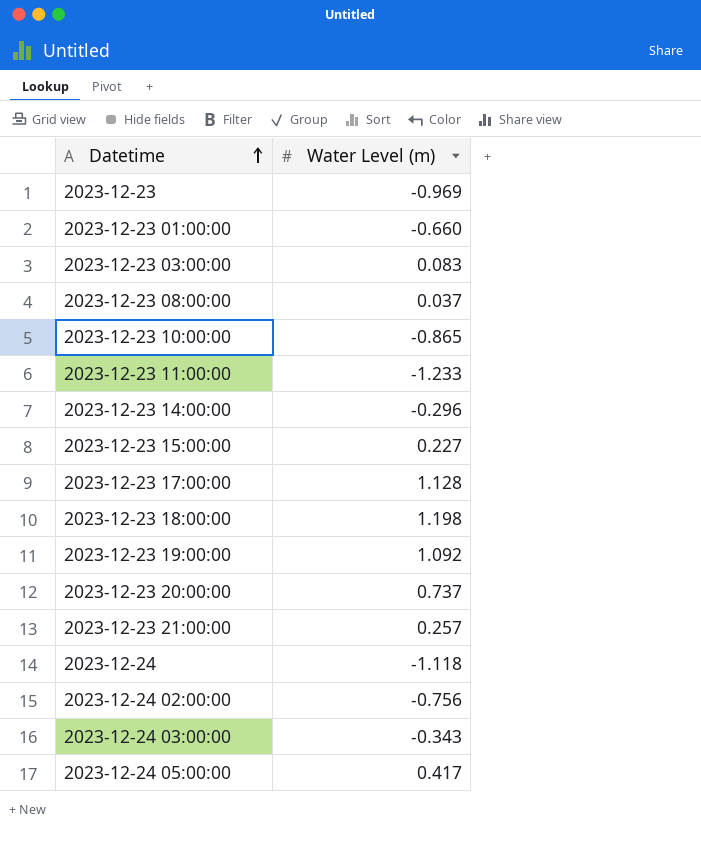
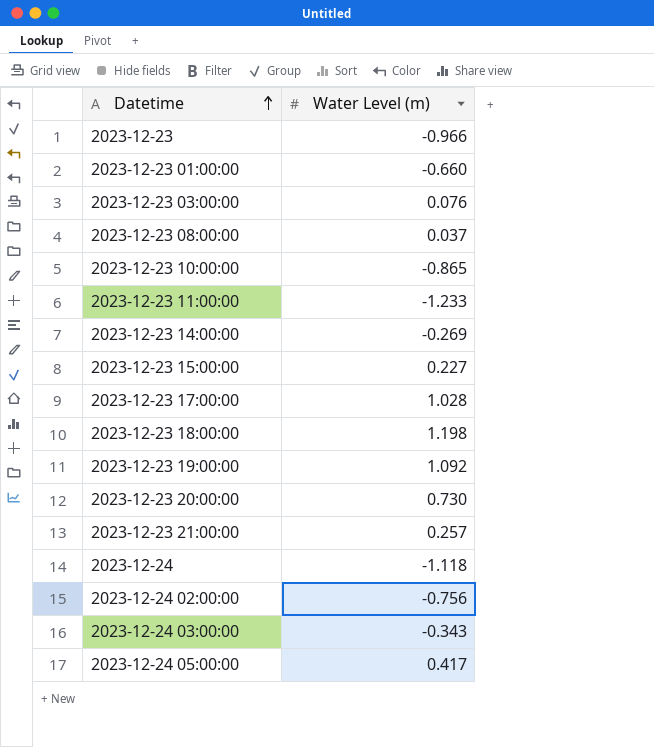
2023-12-23 | Water Level (m): -0.969 -> -0.966
2023-12-23 03:00:00 | Water Level (m): 0.083 -> 0.076
2023-12-23 14:00:00 | Water Level (m): -0.296 -> -0.269
2023-12-23 17:00:00 | Water Level (m): 1.128 -> 1.028
2023-12-23 20:00:00 | Water Level (m): 0.737 -> 0.730

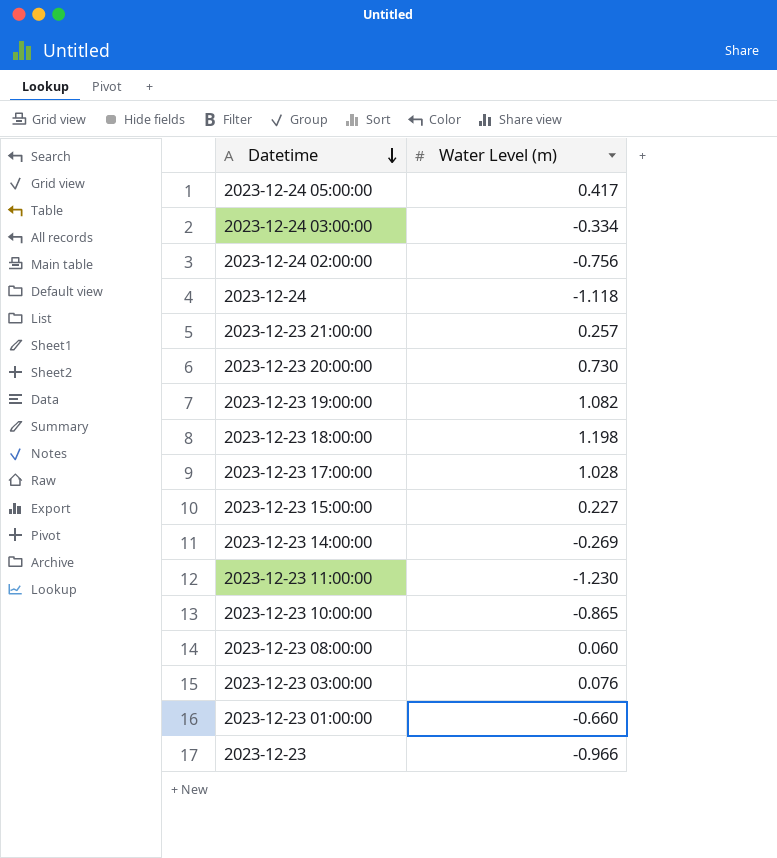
row order: Datetime ascending -> Datetime descending
2023-12-24 03:00:00 | Water Level (m): -0.343 -> -0.334
2023-12-23 19:00:00 | Water Level (m): 1.092 -> 1.082
2023-12-23 11:00:00 | Water Level (m): -1.233 -> -1.230
2023-12-23 08:00:00 | Water Level (m): 0.037 -> 0.060

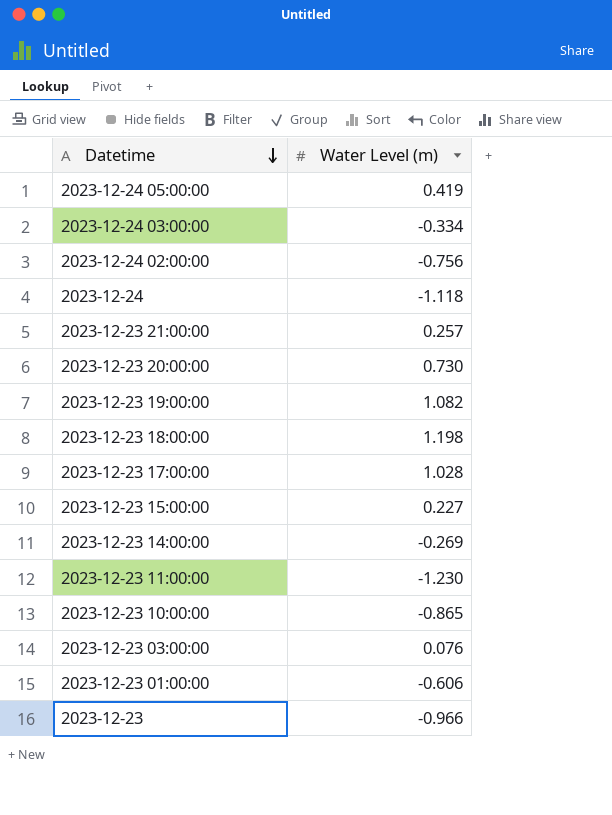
row 2023-12-23 08:00:00: 0.060 -> none
2023-12-24 05:00:00 | Water Level (m): 0.417 -> 0.419
2023-12-23 01:00:00 | Water Level (m): -0.660 -> -0.606

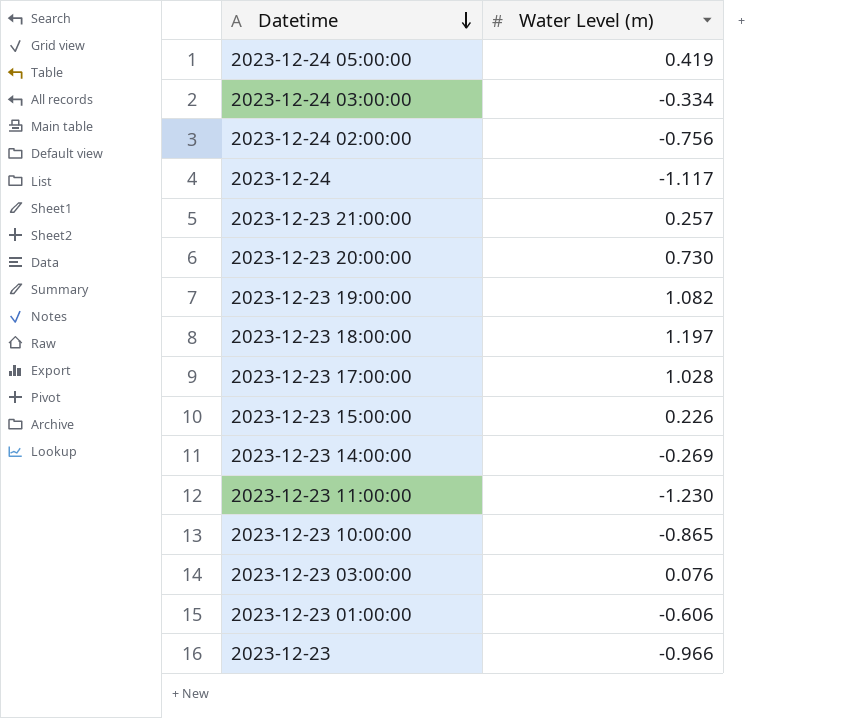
2023-12-24 | Water Level (m): -1.118 -> -1.117
2023-12-23 18:00:00 | Water Level (m): 1.198 -> 1.197
2023-12-23 15:00:00 | Water Level (m): 0.227 -> 0.226

